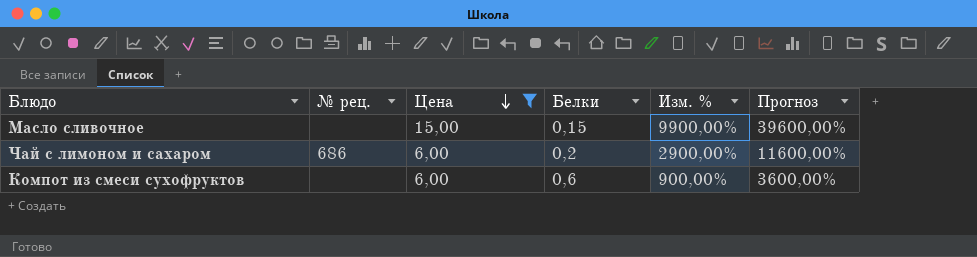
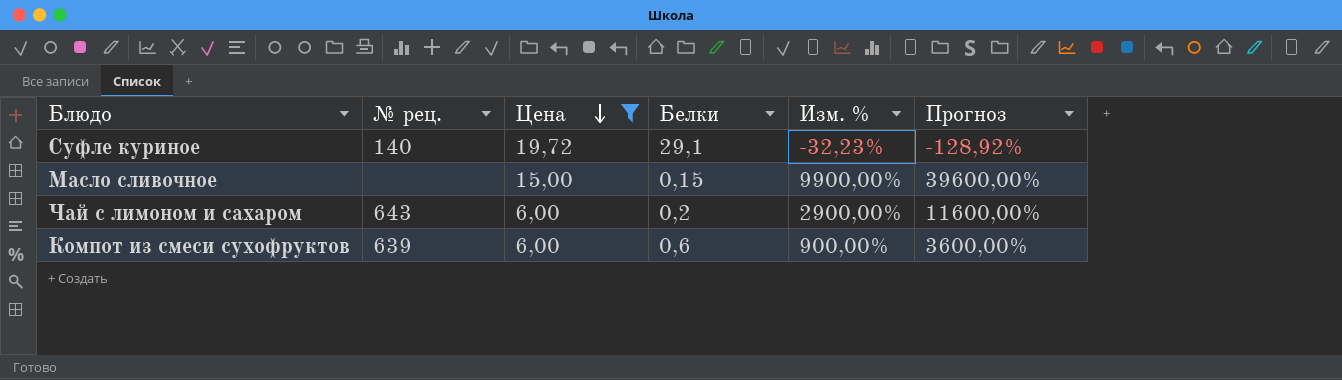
row Суфле куриное: none -> 140 | 19,72 | 29,1 | -32,23% | -128,92%
Чай с лимоном и сахаром | № рец.: 686 -> 643
Компот из смеси сухофруктов | № рец.: none -> 639

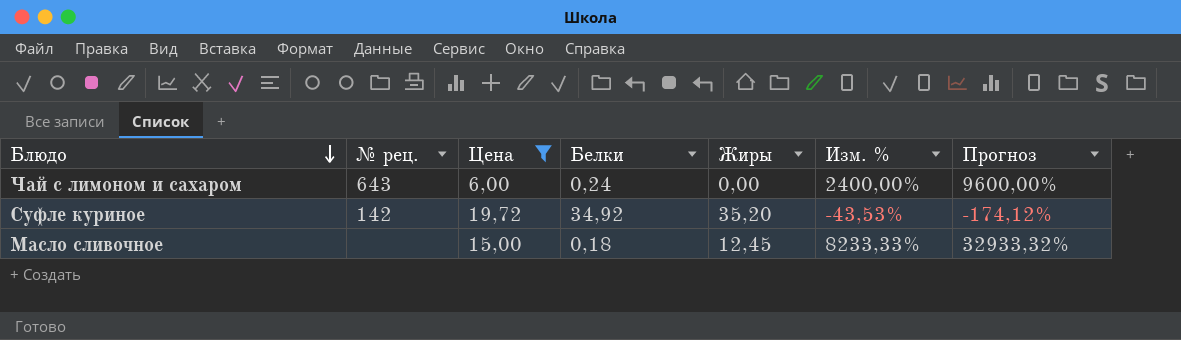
row order: Цена descending -> Блюдо descending
column Жиры | position: none -> 5
row Компот из смеси сухофруктов: 639 | 6,00 | 0,6 | 900,00% | 3600,00% -> none
Чай с лимоном и сахаром | Белки: 0,2 -> 0,24
Чай с лимоном и сахаром | Изм. %: 2900,00% -> 2400,00%
Чай с лимоном и сахаром | Прогноз: 11600,00% -> 9600,00%
Суфле куриное | № рец.: 140 -> 142
Суфле куриное | Белки: 29,1 -> 34,92
Суфле куриное | Изм. %: -32,23% -> -43,53%
Суфле куриное | Прогноз: -128,92% -> -174,12%
Масло сливочное | Белки: 0,15 -> 0,18
Масло сливочное | Изм. %: 9900,00% -> 8233,33%
Масло сливочное | Прогноз: 39600,00% -> 32933,32%

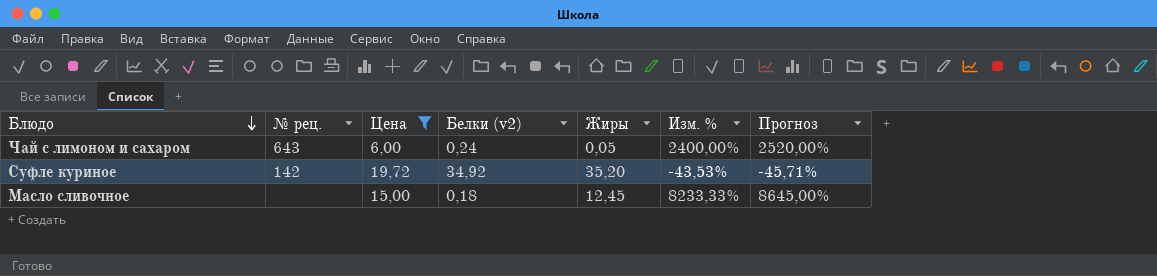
column name: Белки -> Белки (v2)
column Прогноз | formula: [Изм. %] * 4 -> [Изм. %] * 1,05
Чай с лимоном и сахаром | Жиры: 0,00 -> 0,05

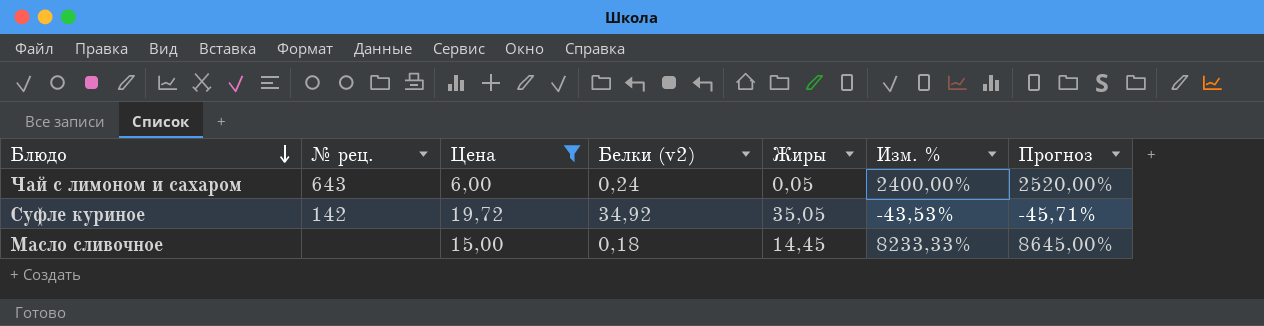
Суфле куриное | Жиры: 35,20 -> 35,05
Масло сливочное | Жиры: 12,45 -> 14,45

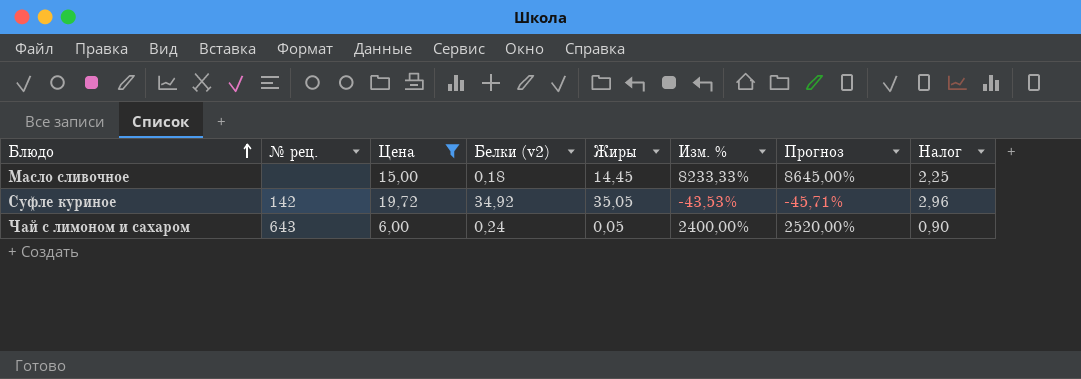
row order: Блюдо descending -> Блюдо ascending
column Налог | formula: none -> [Цена] * 0,15

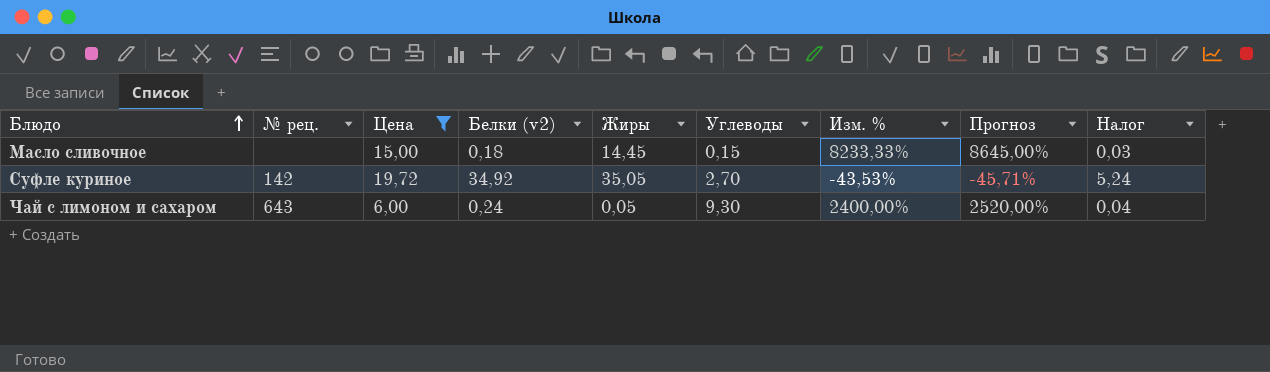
column Углеводы | position: none -> 6
column Налог | formula: [Цена] * 0,15 -> [Белки (v2)] * 0,15

